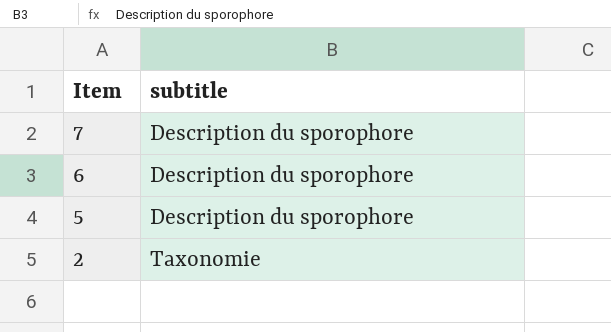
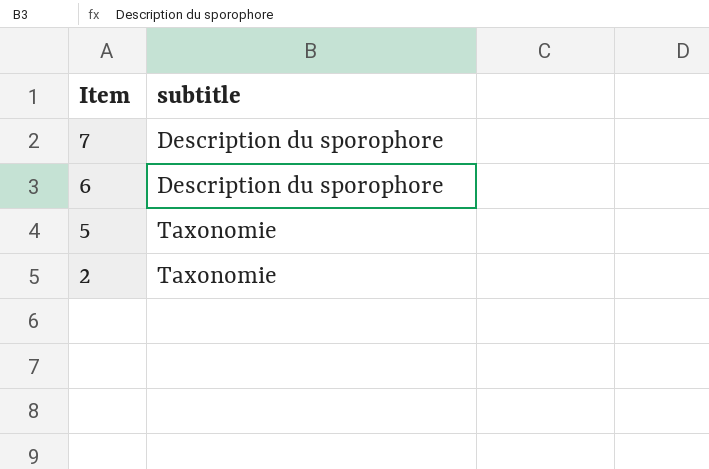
5 | subtitle: Description du sporophore -> Taxonomie

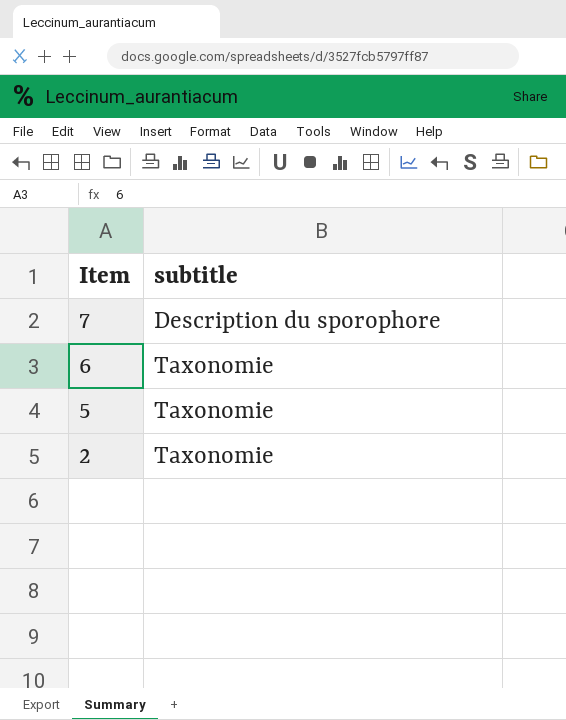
6 | subtitle: Description du sporophore -> Taxonomie

